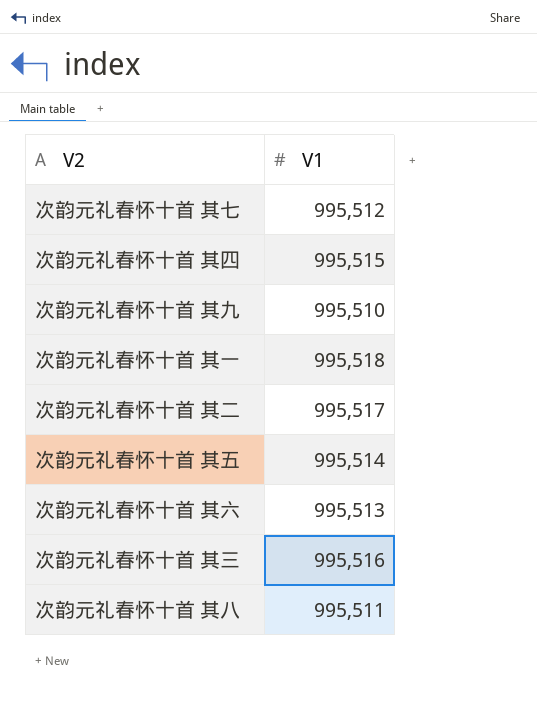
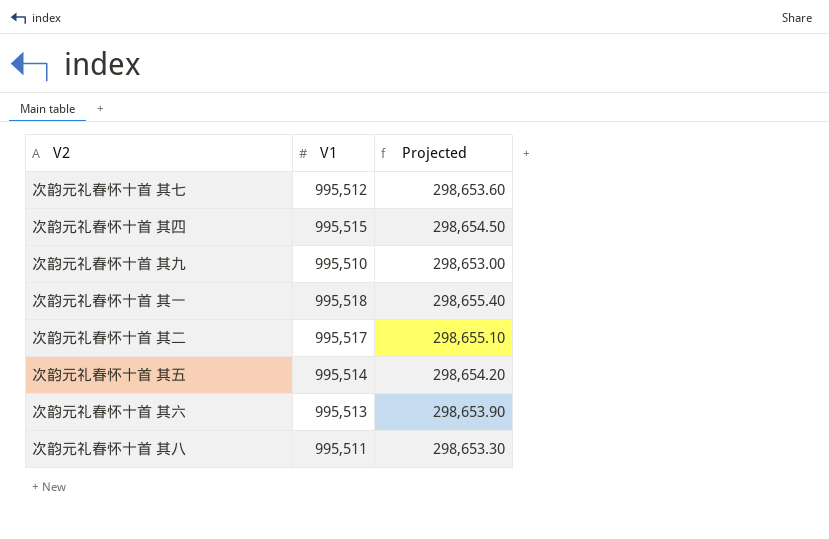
column Projected | formula: none -> [V1] * 0.3
row 次韵元礼春怀十首 其三: 995,516 -> none

